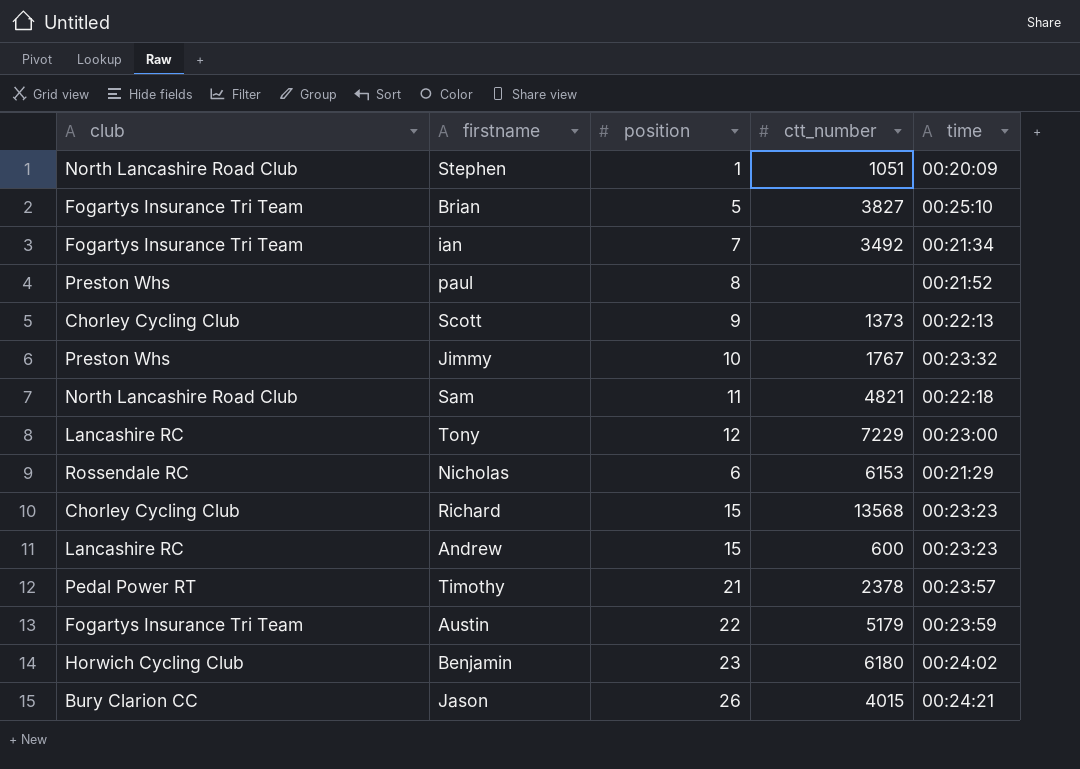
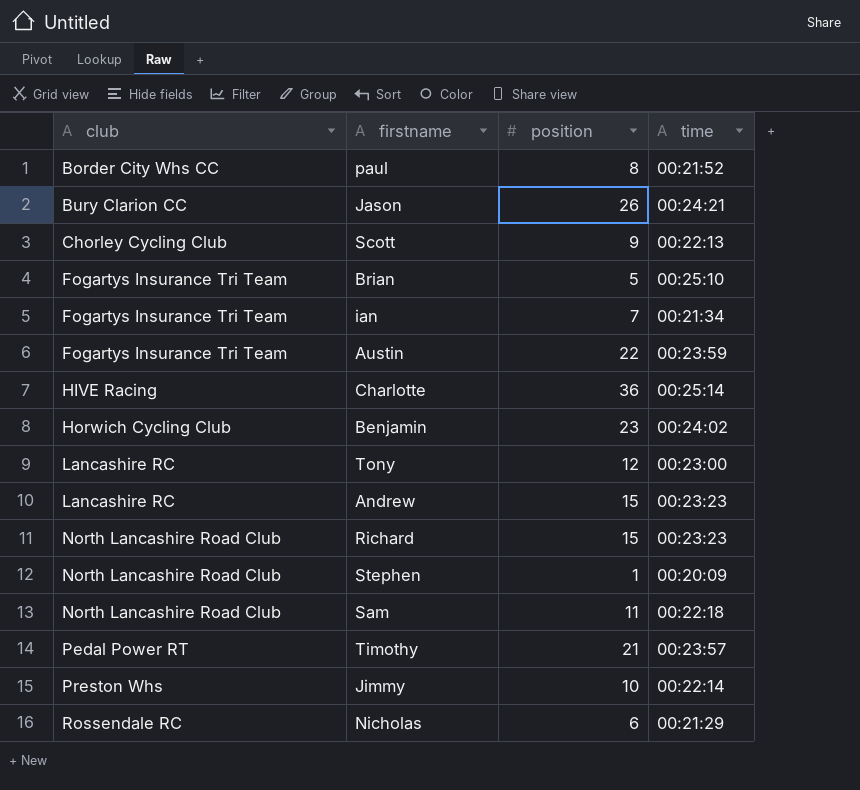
row order: none -> club ascending
column ctt_number | position: 4 -> none
paul | club: Preston Whs -> Border City Whs CC
row Charlotte: none -> HIVE Racing | 36 | 00:25:14
Richard | club: Chorley Cycling Club -> North Lancashire Road Club
Jimmy | time: 00:23:32 -> 00:22:14

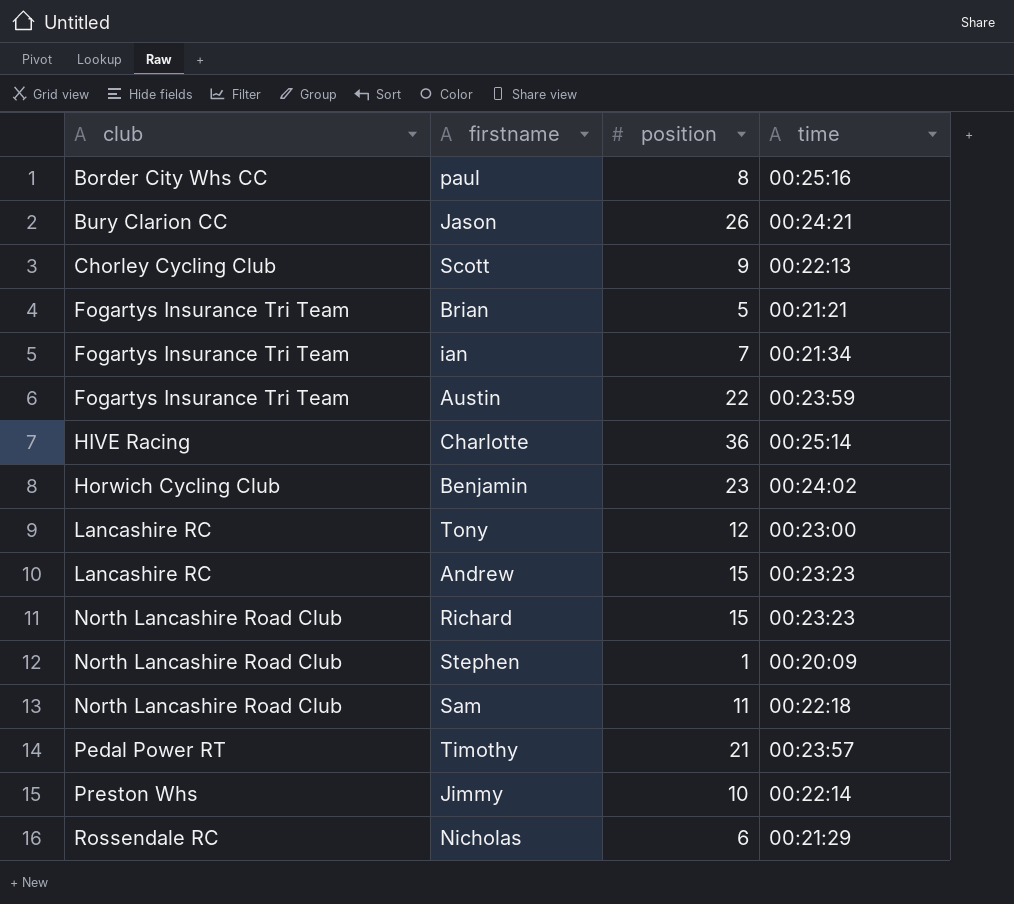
paul | time: 00:21:52 -> 00:25:16
Brian | time: 00:25:10 -> 00:21:21

